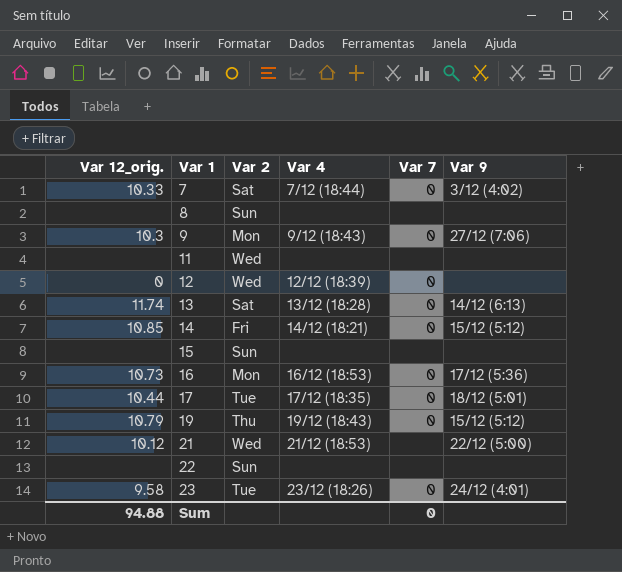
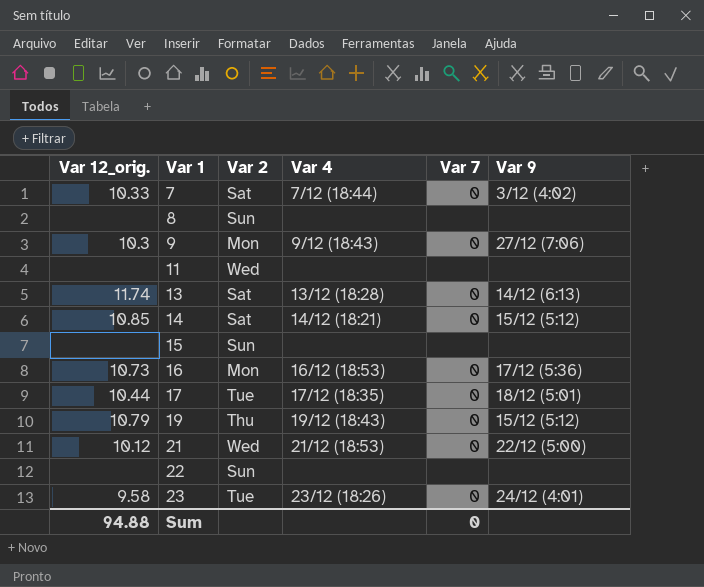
row 12: 0 | Wed | 12/12 (18:39) | 0 | none -> none
14 | Var 2: Fri -> Sat
21 | Var 7: none -> 0

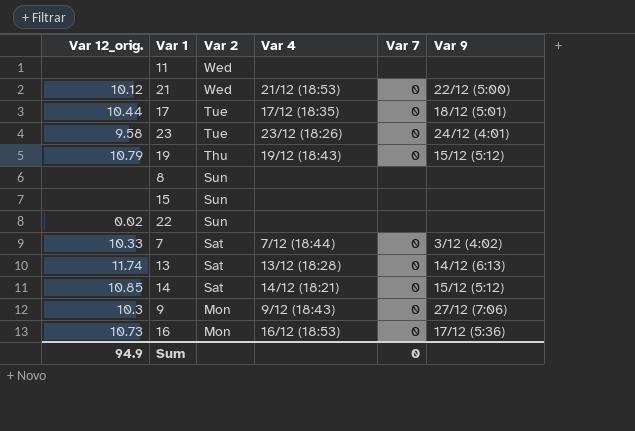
row order: Var 1 ascending -> Var 2 descending
22 | Var 12_orig.: none -> 0.02
Sum | Var 12_orig.: 94.88 -> 94.9

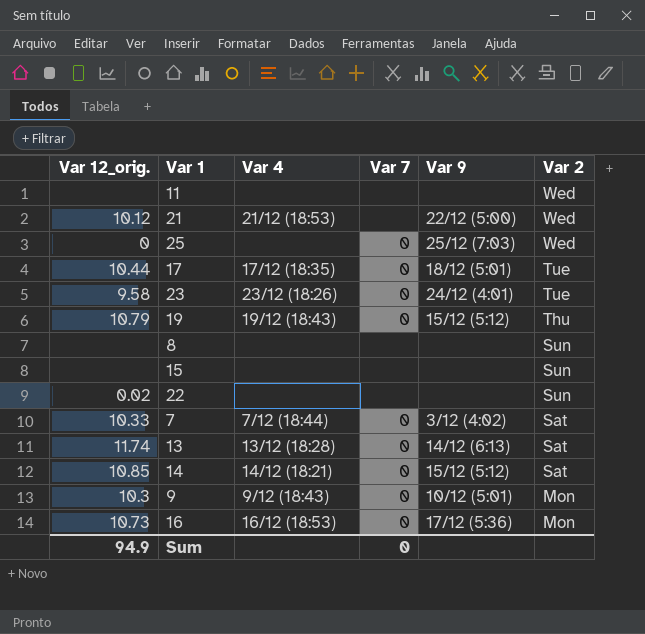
column Var 2 | position: 3 -> 6
21 | Var 7: 0 -> none
row 25: none -> 0 | none | 0 | 25/12 (7:03) | Wed
9 | Var 9: 27/12 (7:06) -> 10/12 (5:01)

